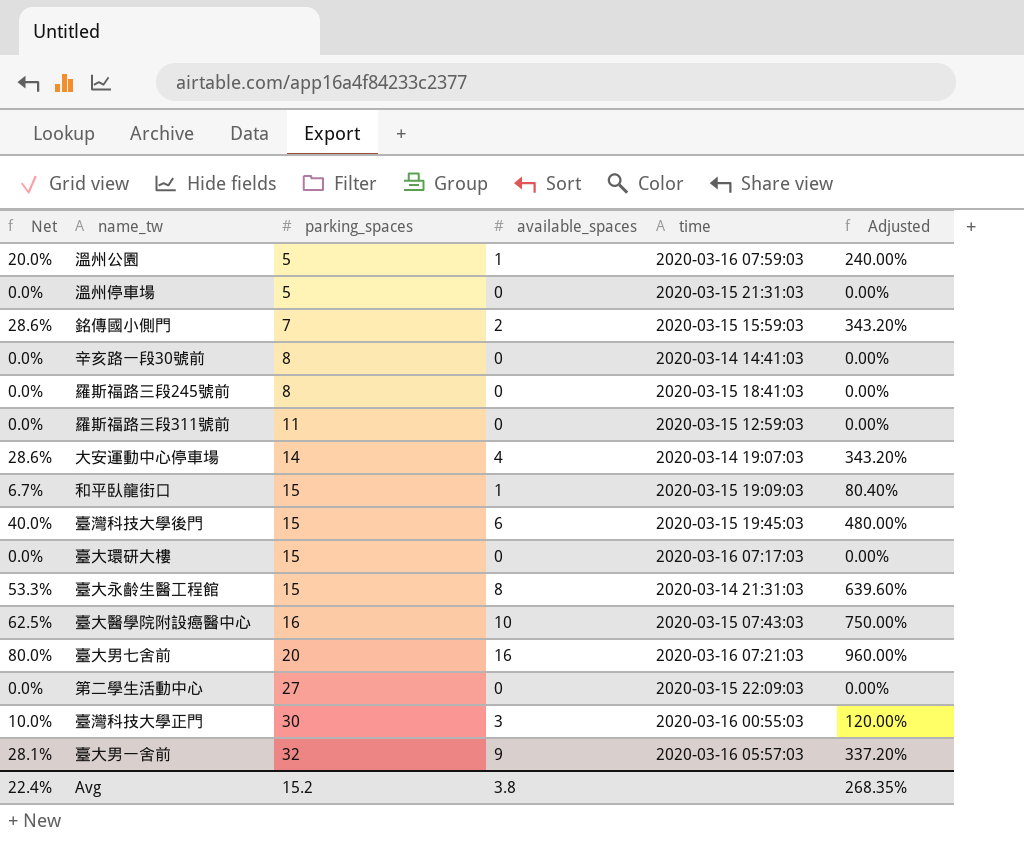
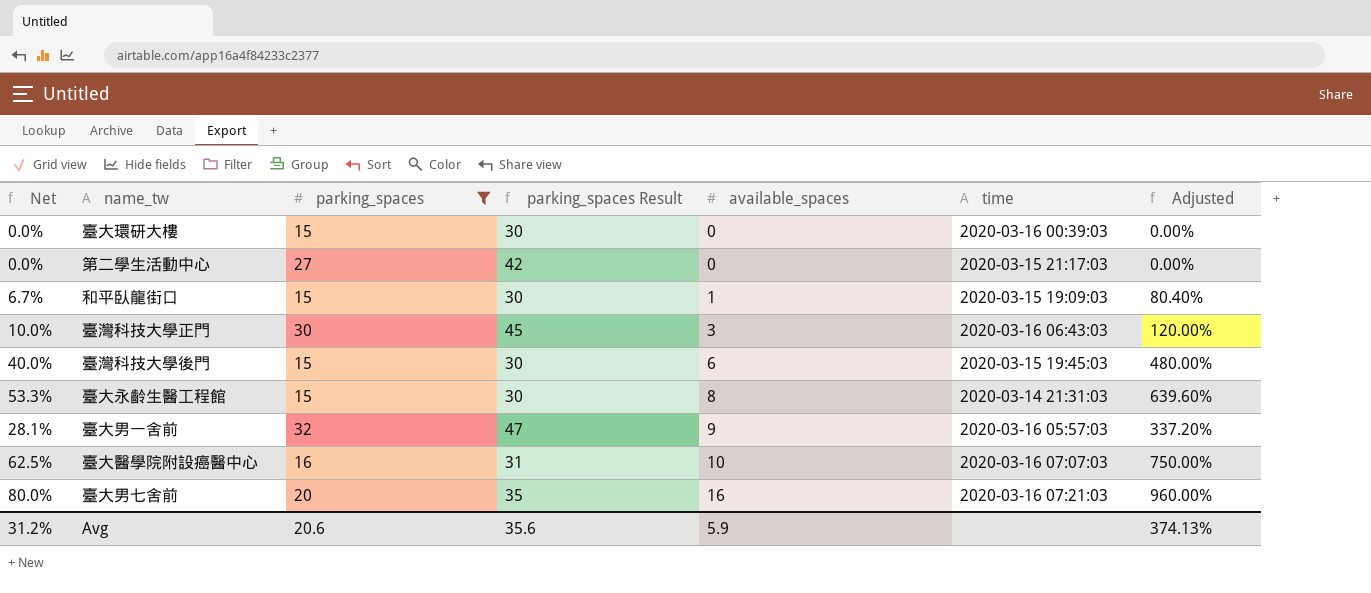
filter: none -> parking_spaces >= 15
row order: parking_spaces ascending -> available_spaces ascending
column parking_spaces Result | formula: none -> [parking_spaces] + 15
臺大環研大樓 | time: 2020-03-16 07:17:03 -> 2020-03-16 00:39:03
第二學生活動中心 | time: 2020-03-15 22:09:03 -> 2020-03-15 21:17:03
臺灣科技大學正門 | time: 2020-03-16 00:55:03 -> 2020-03-16 06:43:03
臺大醫學院附設癌醫中心 | time: 2020-03-15 07:43:03 -> 2020-03-16 07:07:03
Avg | Net: 22.4% -> 31.2%
Avg | parking_spaces: 15.2 -> 20.6
Avg | available_spaces: 3.8 -> 5.9
Avg | Adjusted: 268.35% -> 374.13%

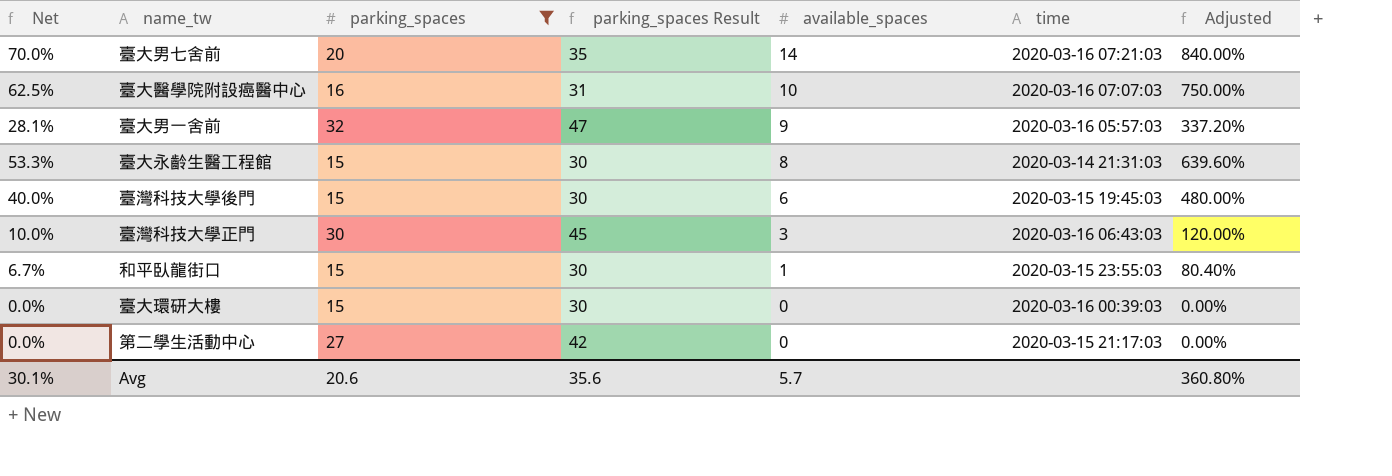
row order: available_spaces ascending -> available_spaces descending
臺大男七舍前 | Net: 80.0% -> 70.0%
臺大男七舍前 | available_spaces: 16 -> 14
臺大男七舍前 | Adjusted: 960.00% -> 840.00%
和平臥龍街口 | time: 2020-03-15 19:09:03 -> 2020-03-15 23:55:03
Avg | Net: 31.2% -> 30.1%
Avg | available_spaces: 5.9 -> 5.7
Avg | Adjusted: 374.13% -> 360.80%

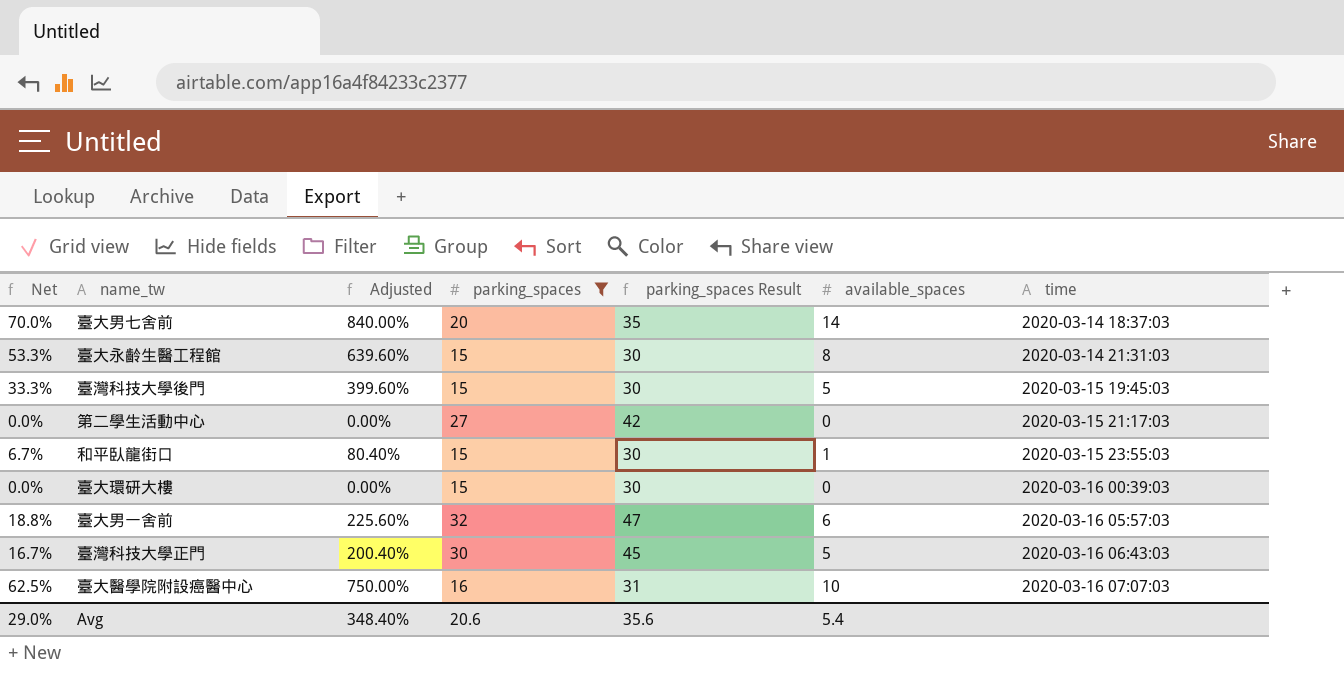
row order: available_spaces descending -> time ascending
column Adjusted | position: 7 -> 3
臺大男七舍前 | time: 2020-03-16 07:21:03 -> 2020-03-14 18:37:03
臺灣科技大學後門 | Net: 40.0% -> 33.3%
臺灣科技大學後門 | Adjusted: 480.00% -> 399.60%
臺灣科技大學後門 | available_spaces: 6 -> 5
臺大男一舍前 | Net: 28.1% -> 18.8%
臺大男一舍前 | Adjusted: 337.20% -> 225.60%
臺大男一舍前 | available_spaces: 9 -> 6
臺灣科技大學正門 | Net: 10.0% -> 16.7%
臺灣科技大學正門 | Adjusted: 120.00% -> 200.40%
臺灣科技大學正門 | available_spaces: 3 -> 5
Avg | Net: 30.1% -> 29.0%
Avg | Adjusted: 360.80% -> 348.40%
Avg | available_spaces: 5.7 -> 5.4

